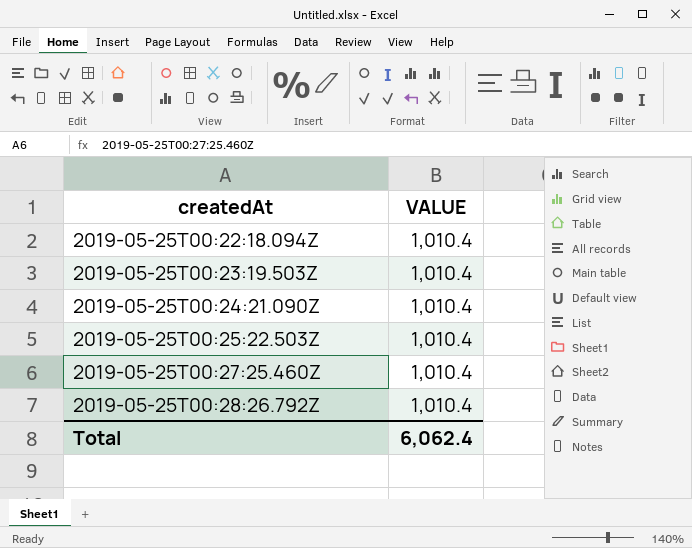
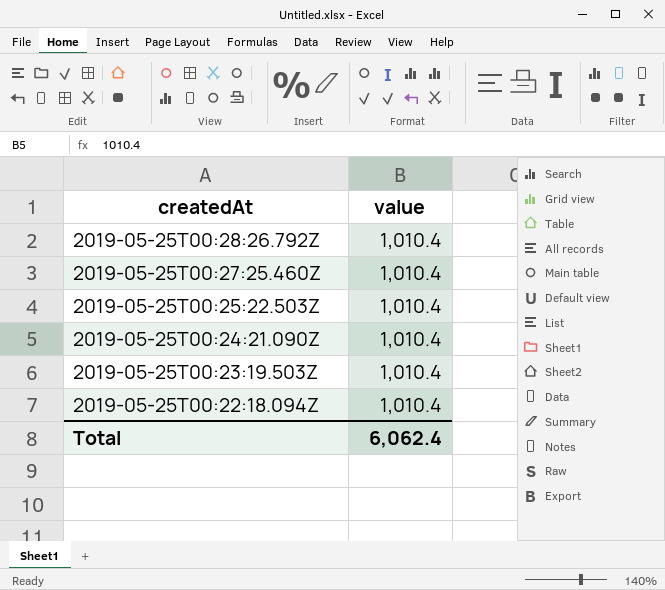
row order: createdAt ascending -> createdAt descending
column name: VALUE -> value

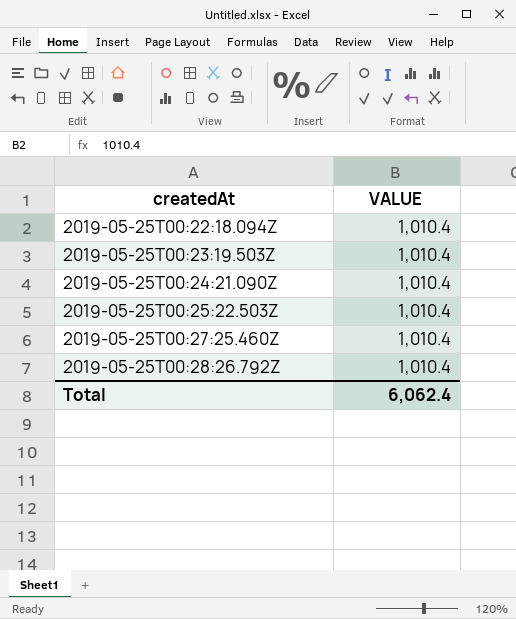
row order: createdAt descending -> createdAt ascending
column name: value -> VALUE

